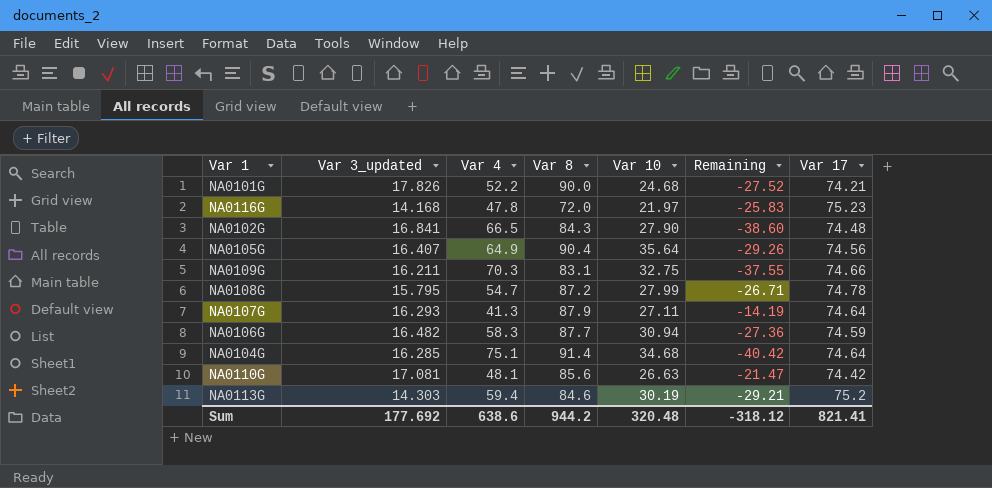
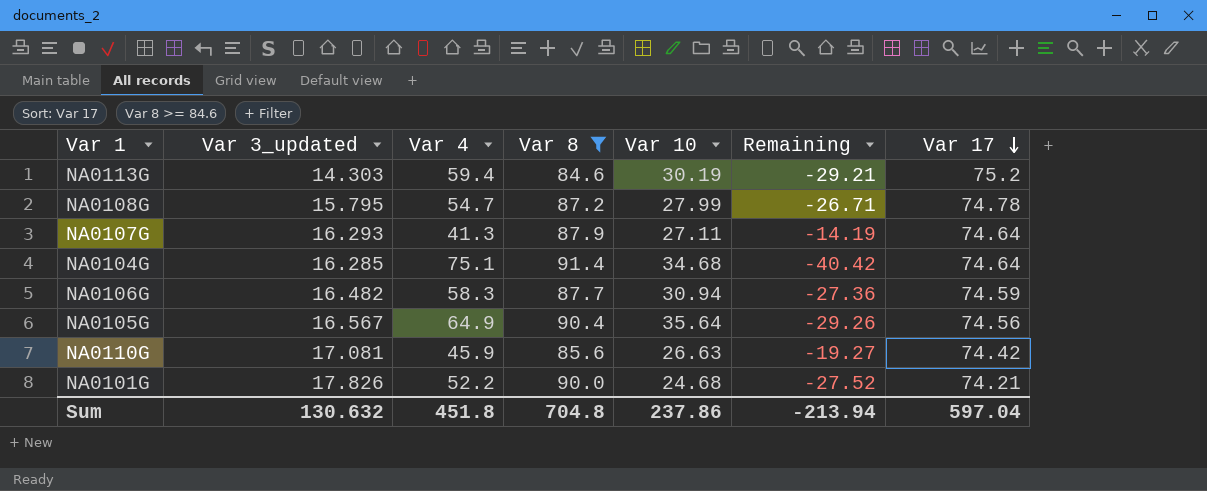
filter: none -> Var 8 >= 84.6
row order: none -> Var 17 descending
NA0105G | Var 3_updated: 16.407 -> 16.567
NA0110G | Var 4: 48.1 -> 45.9
NA0110G | Remaining: -21.47 -> -19.27
Sum | Var 3_updated: 177.692 -> 130.632
Sum | Var 4: 638.6 -> 451.8
Sum | Var 8: 944.2 -> 704.8
Sum | Var 10: 320.48 -> 237.86
Sum | Remaining: -318.12 -> -213.94
Sum | Var 17: 821.41 -> 597.04

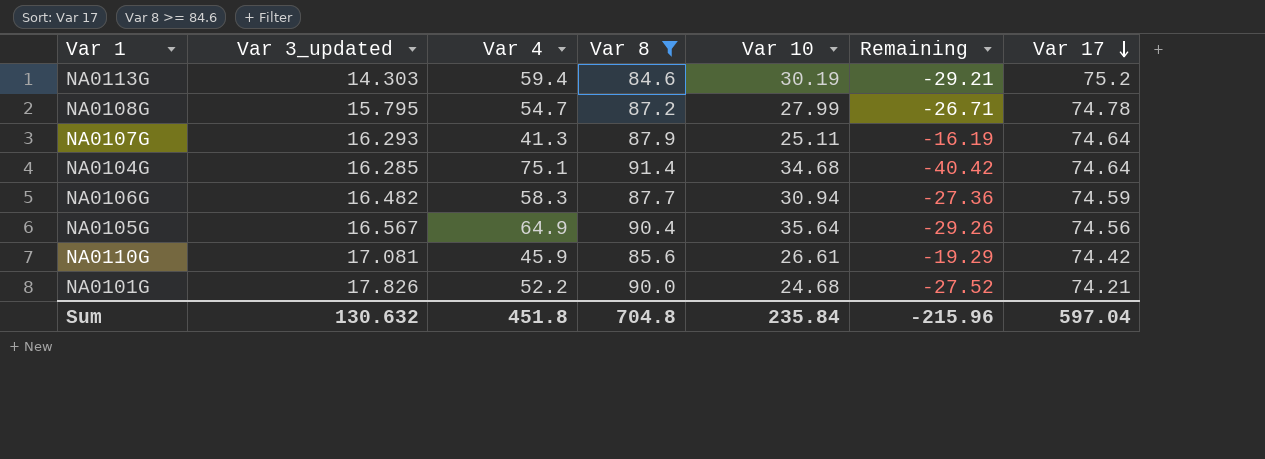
NA0107G | Var 10: 27.11 -> 25.11
NA0107G | Remaining: -14.19 -> -16.19
NA0110G | Var 10: 26.63 -> 26.61
NA0110G | Remaining: -19.27 -> -19.29
Sum | Var 10: 237.86 -> 235.84
Sum | Remaining: -213.94 -> -215.96

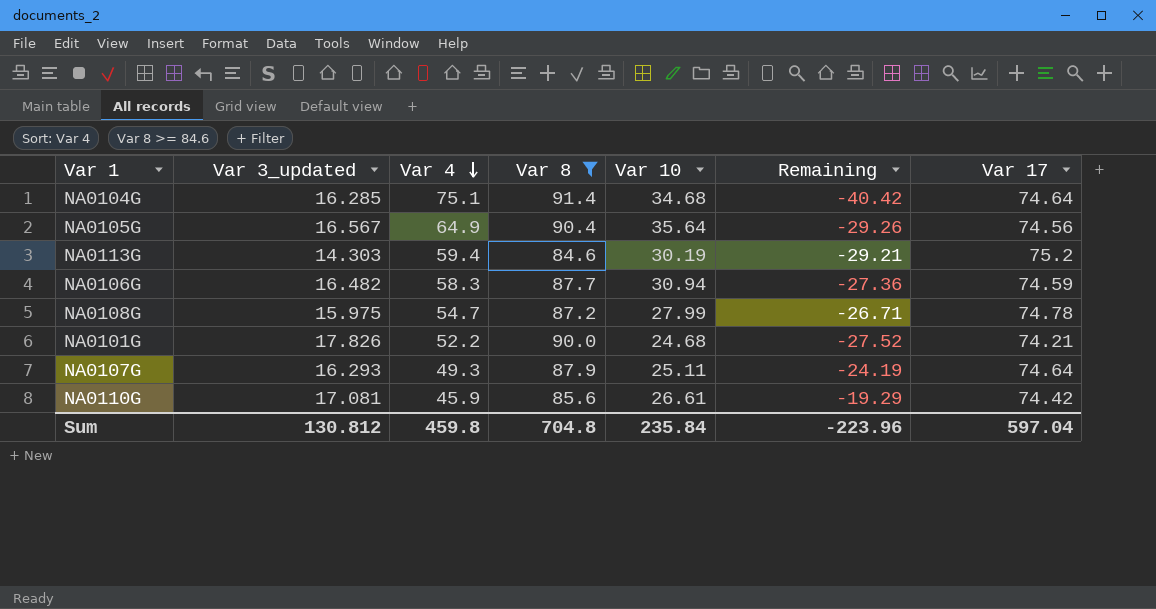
row order: Var 17 descending -> Var 4 descending
NA0108G | Var 3_updated: 15.795 -> 15.975
NA0107G | Var 4: 41.3 -> 49.3
NA0107G | Remaining: -16.19 -> -24.19
Sum | Var 3_updated: 130.632 -> 130.812
Sum | Var 4: 451.8 -> 459.8
Sum | Remaining: -215.96 -> -223.96

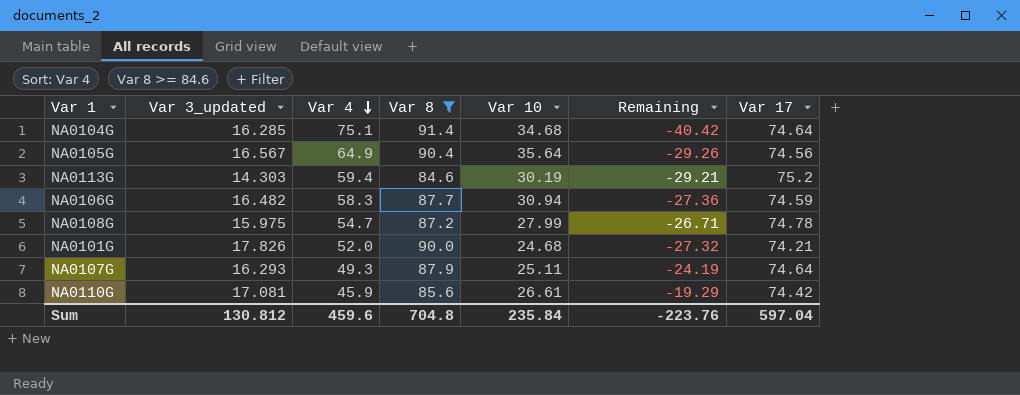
NA0101G | Var 4: 52.2 -> 52.0
NA0101G | Remaining: -27.52 -> -27.32
Sum | Var 4: 459.8 -> 459.6
Sum | Remaining: -223.96 -> -223.76

